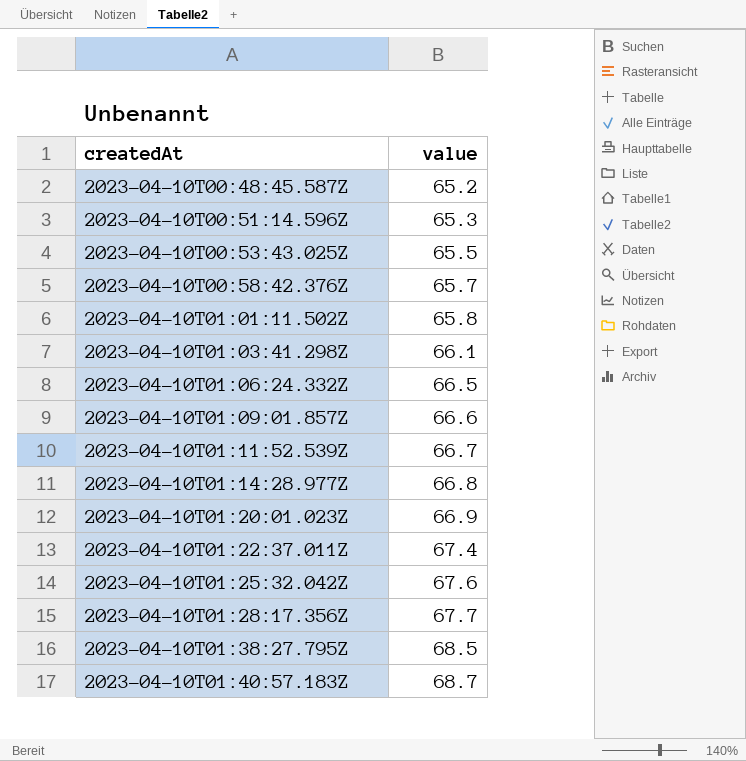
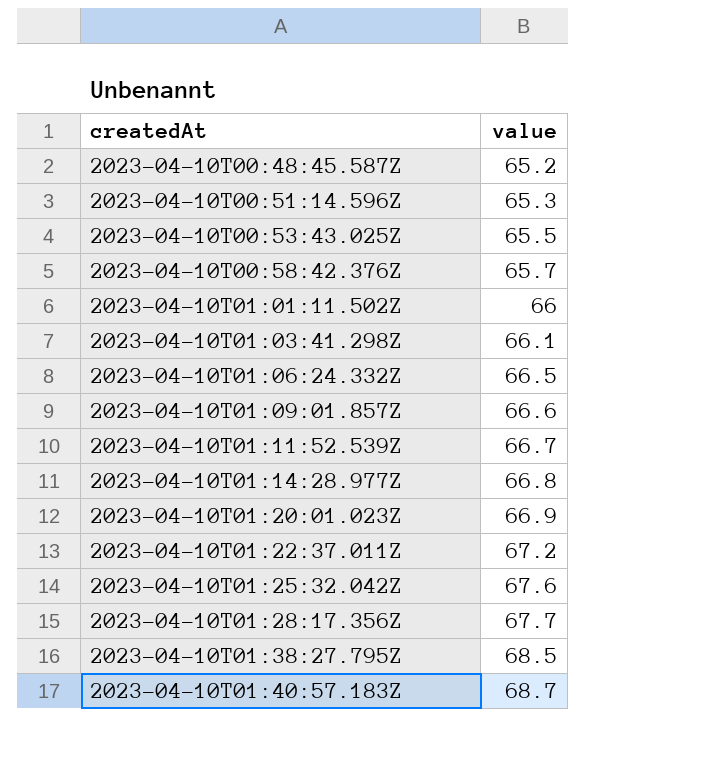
2023-04-10T01:01:11.502Z | value: 65.8 -> 66
2023-04-10T01:22:37.011Z | value: 67.4 -> 67.2

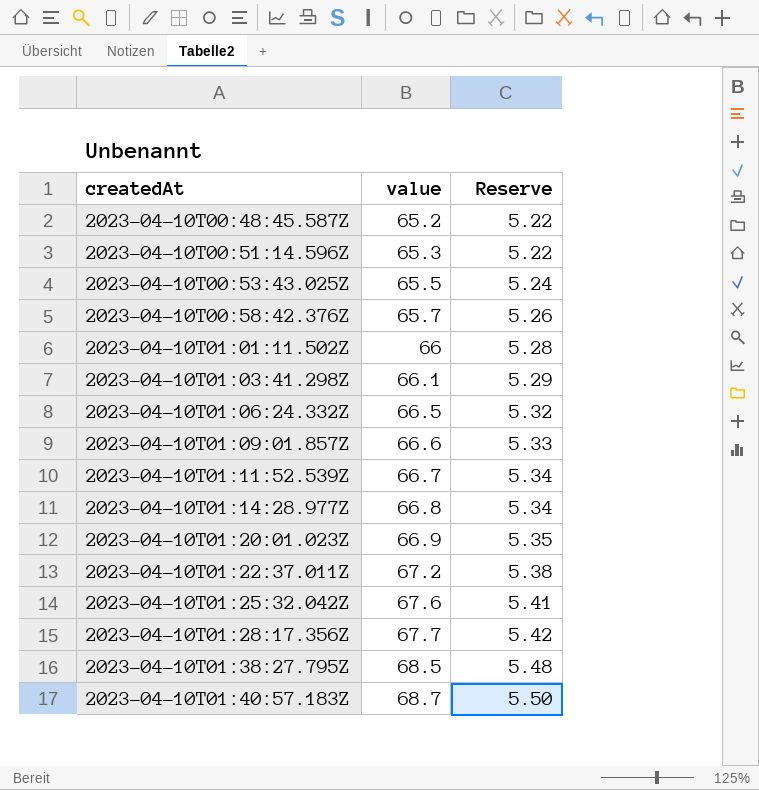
column Reserve | formula: none -> [value] * 0.08

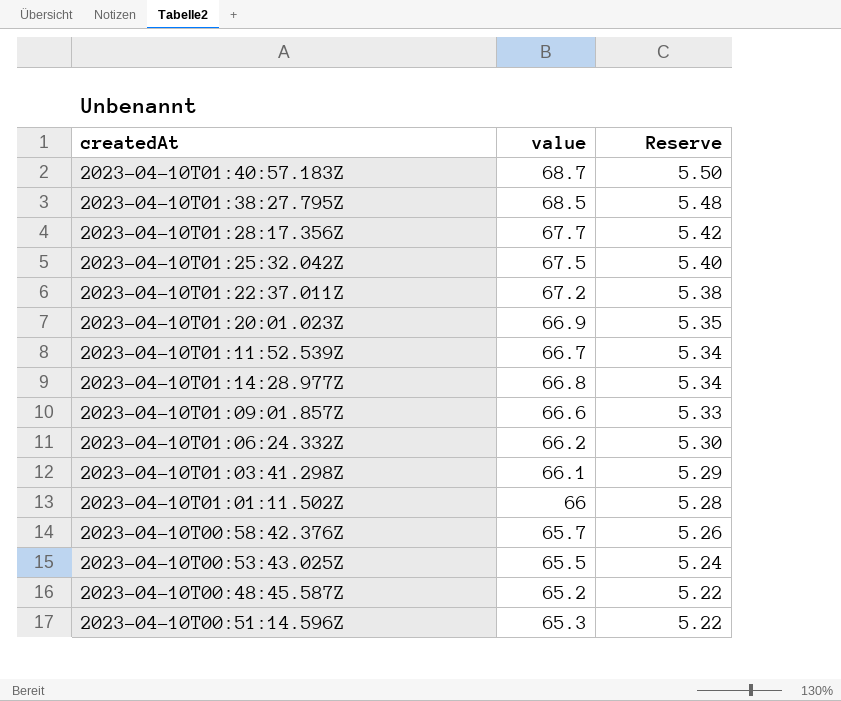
row order: createdAt ascending -> Reserve descending
2023-04-10T01:25:32.042Z | value: 67.6 -> 67.5
2023-04-10T01:25:32.042Z | Reserve: 5.41 -> 5.40
2023-04-10T01:06:24.332Z | value: 66.5 -> 66.2
2023-04-10T01:06:24.332Z | Reserve: 5.32 -> 5.30

